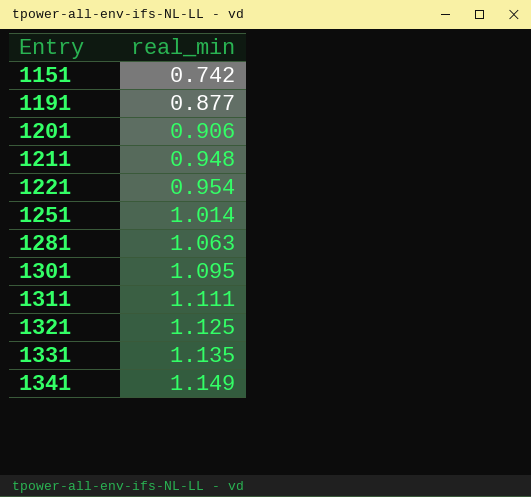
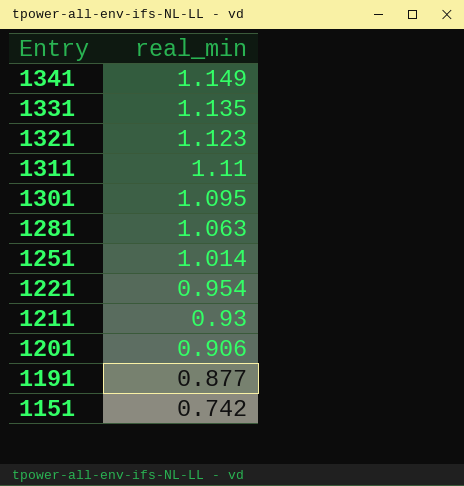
row order: Entry ascending -> Entry descending
1321 | real_min: 1.125 -> 1.123
1311 | real_min: 1.111 -> 1.11
1211 | real_min: 0.948 -> 0.93

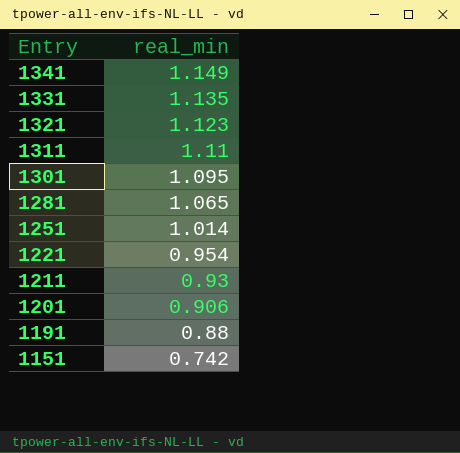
1281 | real_min: 1.063 -> 1.065
1191 | real_min: 0.877 -> 0.88

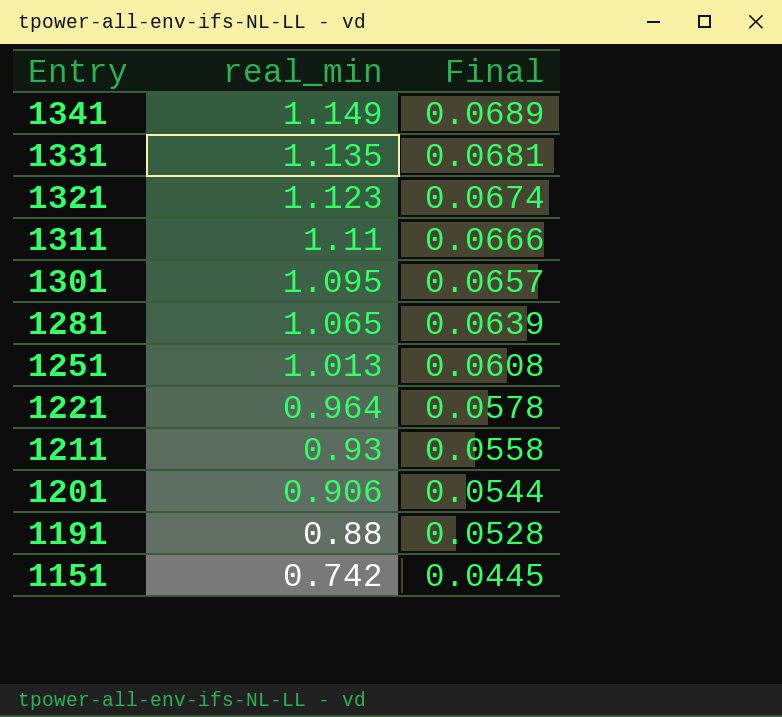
column Final | formula: none -> [real_min] * 0.06
1251 | real_min: 1.014 -> 1.013
1221 | real_min: 0.954 -> 0.964

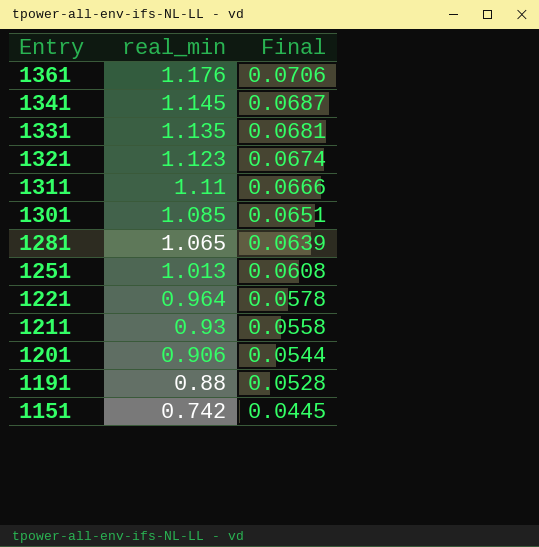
row 1361: none -> 1.176 | 0.0706
1341 | real_min: 1.149 -> 1.145
1341 | Final: 0.0689 -> 0.0687
1301 | real_min: 1.095 -> 1.085
1301 | Final: 0.0657 -> 0.0651

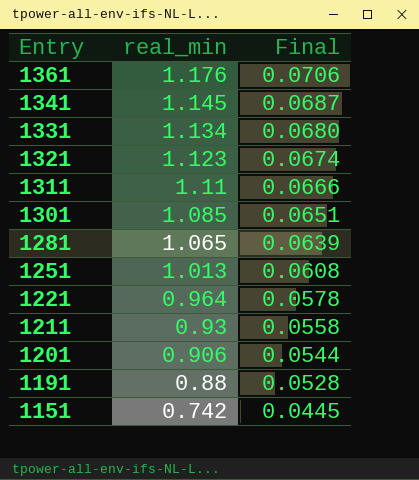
1331 | real_min: 1.135 -> 1.134
1331 | Final: 0.0681 -> 0.0680

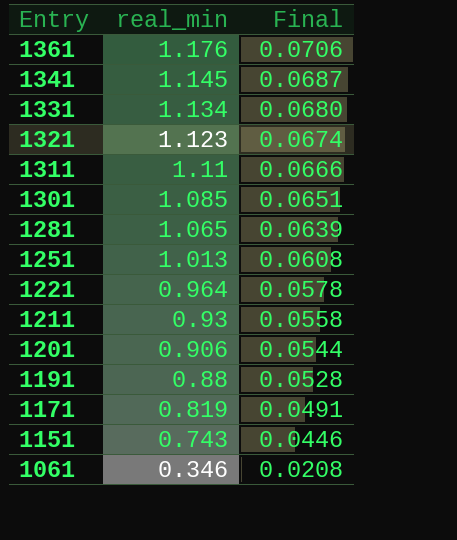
row 1171: none -> 0.819 | 0.0491
1151 | real_min: 0.742 -> 0.743
1151 | Final: 0.0445 -> 0.0446
row 1061: none -> 0.346 | 0.0208

